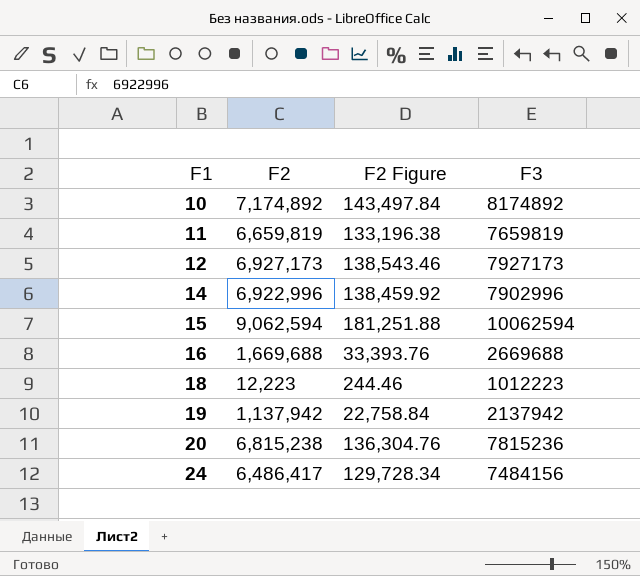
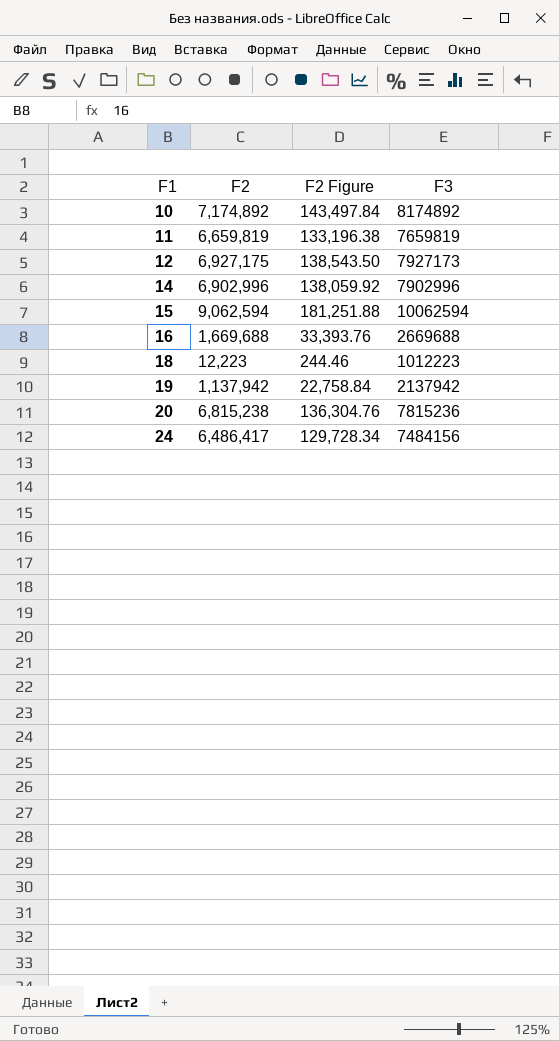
12 | F2: 6,927,173 -> 6,927,175
12 | F2 Figure: 138,543.46 -> 138,543.50
14 | F2: 6,922,996 -> 6,902,996
14 | F2 Figure: 138,459.92 -> 138,059.92

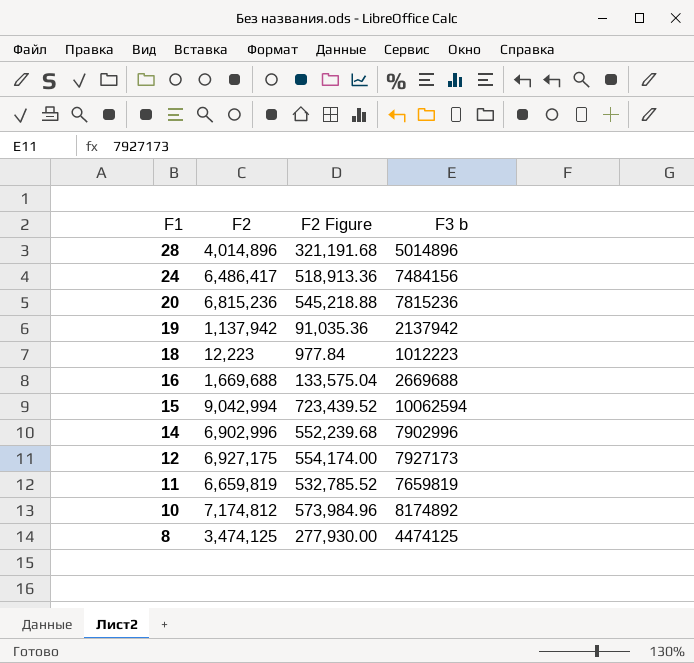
row order: F1 ascending -> F1 descending
column F2 Figure | formula: [F2] * 0.02 -> [F2] * 0.08
column name: F3 -> F3 b
row 28: none -> 4,014,896 | 321,191.68 | 5014896
20 | F2: 6,815,238 -> 6,815,236
15 | F2: 9,062,594 -> 9,042,994
10 | F2: 7,174,892 -> 7,174,812
row 8: none -> 3,474,125 | 277,930.00 | 4474125

